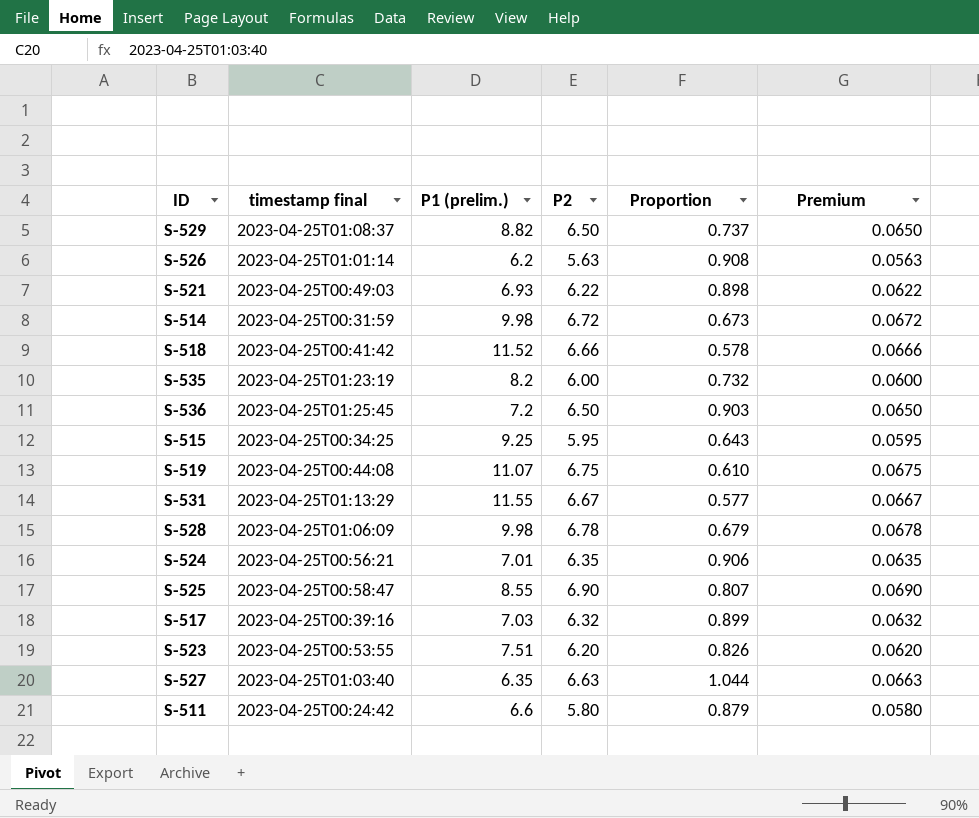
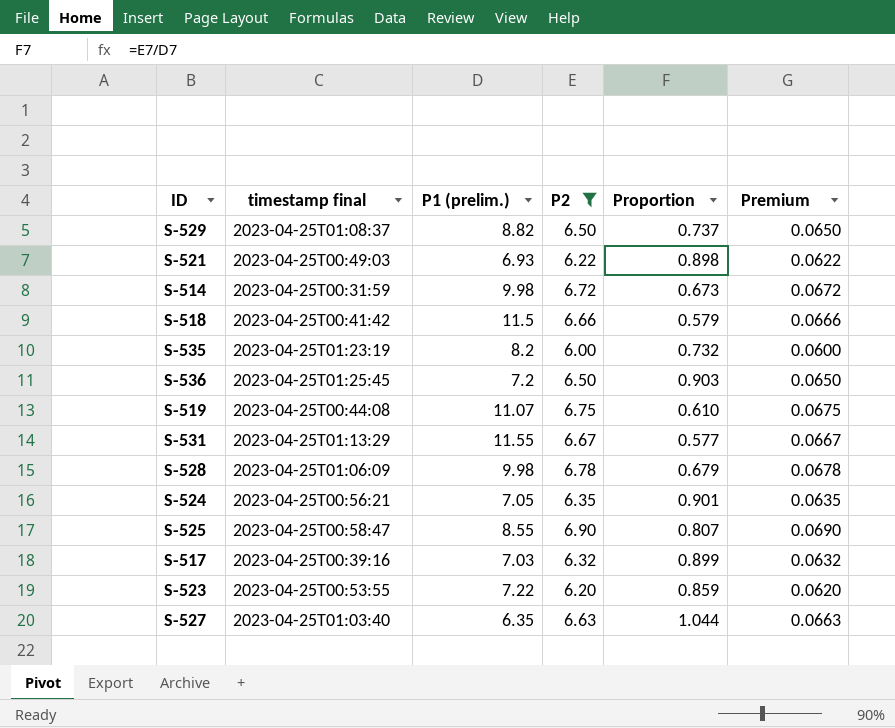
filter: none -> P2 >= 6.00
S-518 | P1 (prelim.): 11.52 -> 11.5
S-518 | Proportion: 0.578 -> 0.579
S-524 | P1 (prelim.): 7.01 -> 7.05
S-524 | Proportion: 0.906 -> 0.901
S-523 | P1 (prelim.): 7.51 -> 7.22
S-523 | Proportion: 0.826 -> 0.859

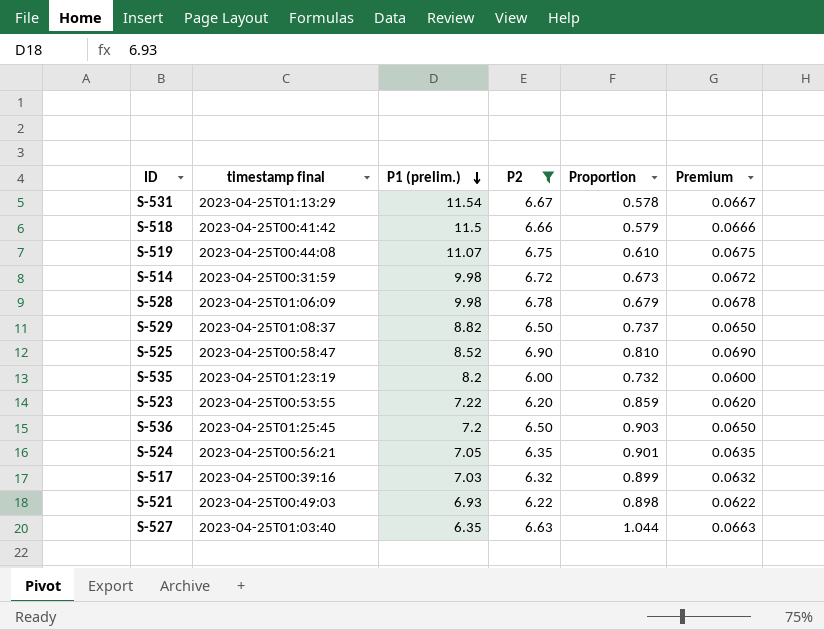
row order: none -> P1 (prelim.) descending
S-531 | P1 (prelim.): 11.55 -> 11.54
S-531 | Proportion: 0.577 -> 0.578
S-525 | P1 (prelim.): 8.55 -> 8.52
S-525 | Proportion: 0.807 -> 0.810

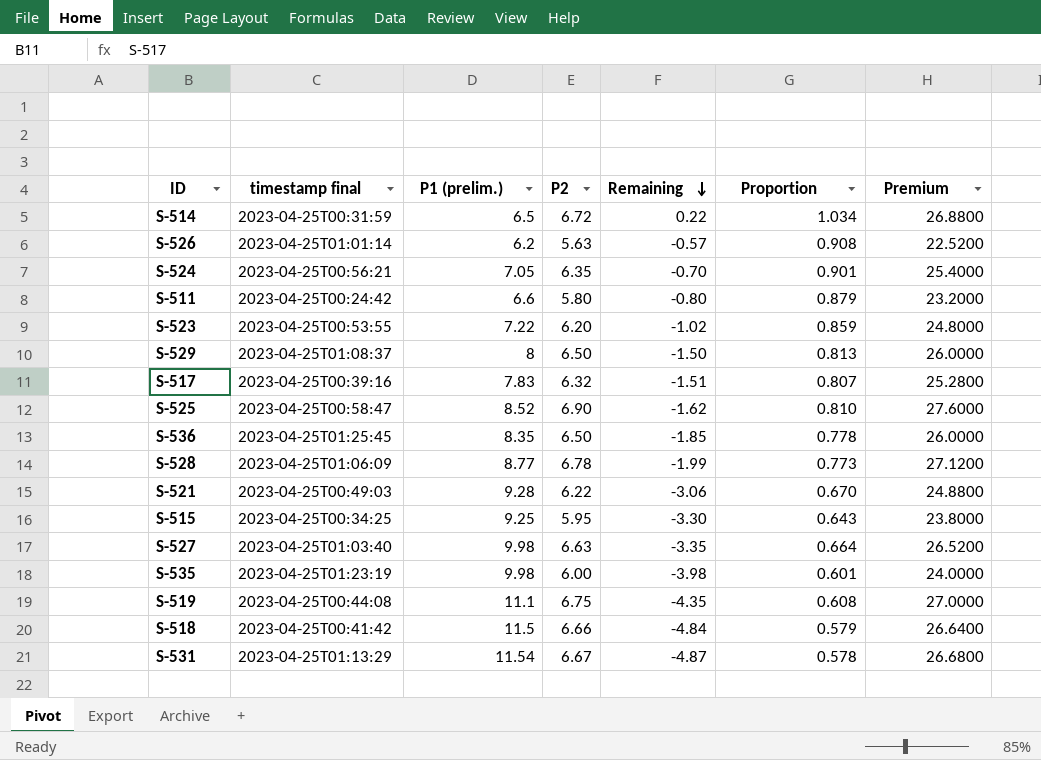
filter: P2 >= 6.00 -> none
row order: P1 (prelim.) descending -> Remaining descending
column Remaining | formula: none -> [P2] - [P1 (prelim.)]
column Premium | formula: [P2] * 0.01 -> [P2] * 4
S-514 | P1 (prelim.): 9.98 -> 6.5
S-514 | Proportion: 0.673 -> 1.034
S-529 | P1 (prelim.): 8.82 -> 8
S-529 | Proportion: 0.737 -> 0.813
S-517 | P1 (prelim.): 7.03 -> 7.83
S-517 | Proportion: 0.899 -> 0.807
S-536 | P1 (prelim.): 7.2 -> 8.35
S-536 | Proportion: 0.903 -> 0.778
S-528 | P1 (prelim.): 9.98 -> 8.77
S-528 | Proportion: 0.679 -> 0.773
S-521 | P1 (prelim.): 6.93 -> 9.28
S-521 | Proportion: 0.898 -> 0.670
S-527 | P1 (prelim.): 6.35 -> 9.98
S-527 | Proportion: 1.044 -> 0.664
S-535 | P1 (prelim.): 8.2 -> 9.98
S-535 | Proportion: 0.732 -> 0.601
S-519 | P1 (prelim.): 11.07 -> 11.1
S-519 | Proportion: 0.610 -> 0.608

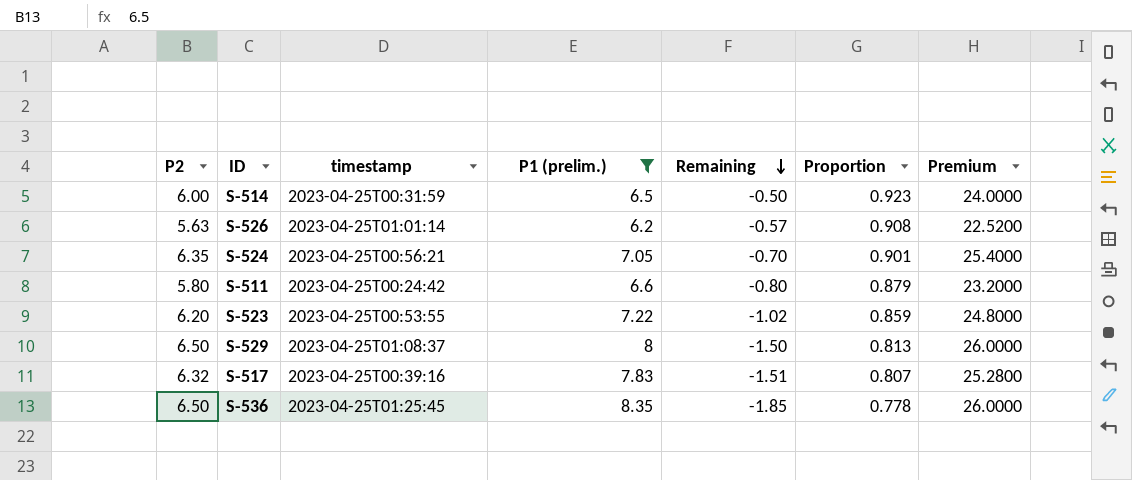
filter: none -> P1 (prelim.) <= 8.35
column P2 | position: 4 -> 1
column name: timestamp final -> timestamp
S-514 | P2: 6.72 -> 6.00
S-514 | Remaining: 0.22 -> -0.50
S-514 | Proportion: 1.034 -> 0.923
S-514 | Premium: 26.8800 -> 24.0000

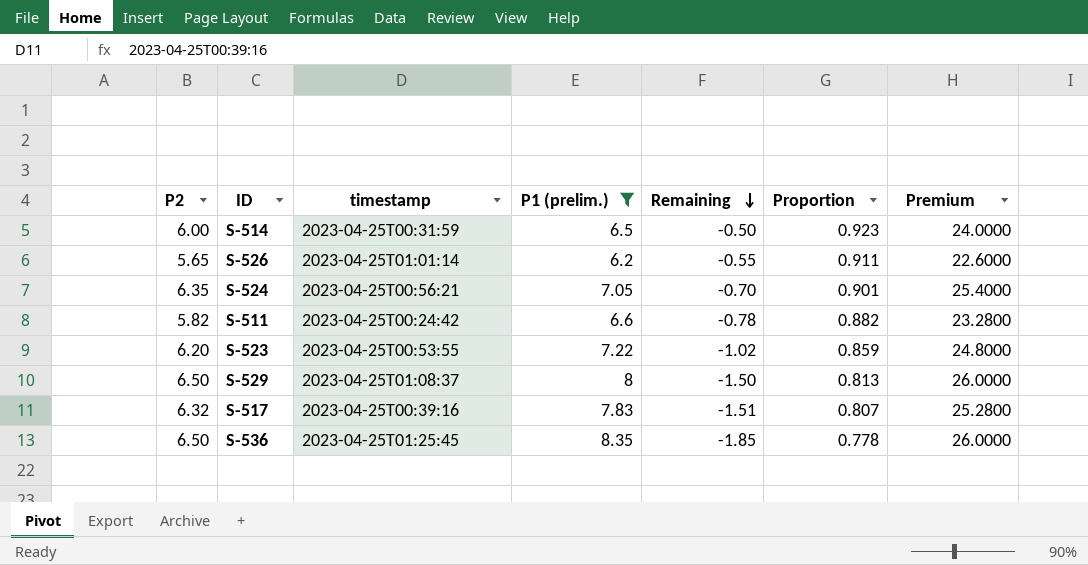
S-526 | P2: 5.63 -> 5.65
S-526 | Remaining: -0.57 -> -0.55
S-526 | Proportion: 0.908 -> 0.911
S-526 | Premium: 22.5200 -> 22.6000
S-511 | P2: 5.80 -> 5.82
S-511 | Remaining: -0.80 -> -0.78
S-511 | Proportion: 0.879 -> 0.882
S-511 | Premium: 23.2000 -> 23.2800

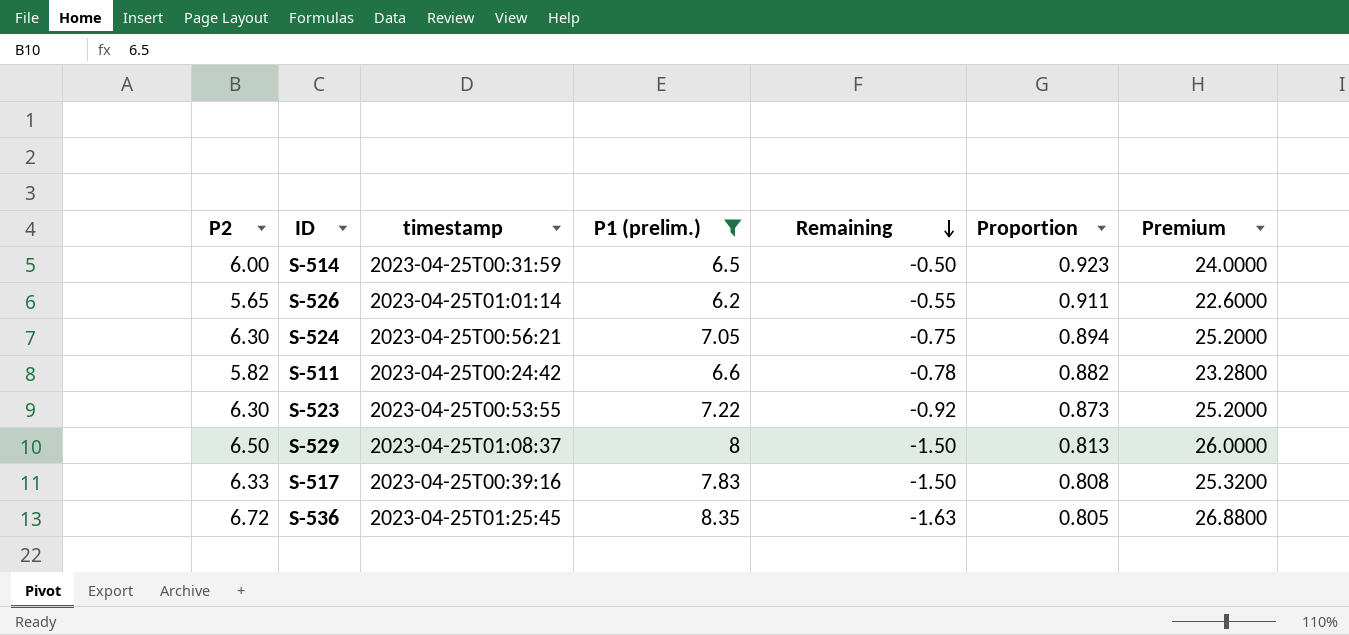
S-524 | P2: 6.35 -> 6.30
S-524 | Remaining: -0.70 -> -0.75
S-524 | Proportion: 0.901 -> 0.894
S-524 | Premium: 25.4000 -> 25.2000
S-523 | P2: 6.20 -> 6.30
S-523 | Remaining: -1.02 -> -0.92
S-523 | Proportion: 0.859 -> 0.873
S-523 | Premium: 24.8000 -> 25.2000
S-517 | P2: 6.32 -> 6.33
S-517 | Remaining: -1.51 -> -1.50
S-517 | Proportion: 0.807 -> 0.808
S-517 | Premium: 25.2800 -> 25.3200
S-536 | P2: 6.50 -> 6.72
S-536 | Remaining: -1.85 -> -1.63
S-536 | Proportion: 0.778 -> 0.805
S-536 | Premium: 26.0000 -> 26.8800

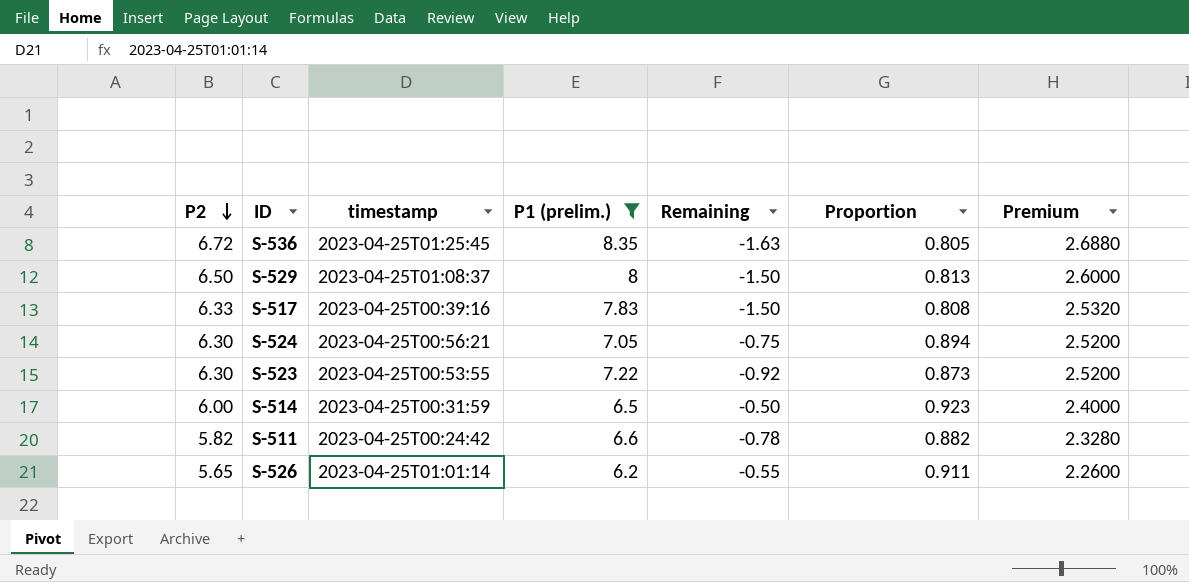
row order: Remaining descending -> P2 descending
column Premium | formula: [P2] * 4 -> [P2] * 0.4

